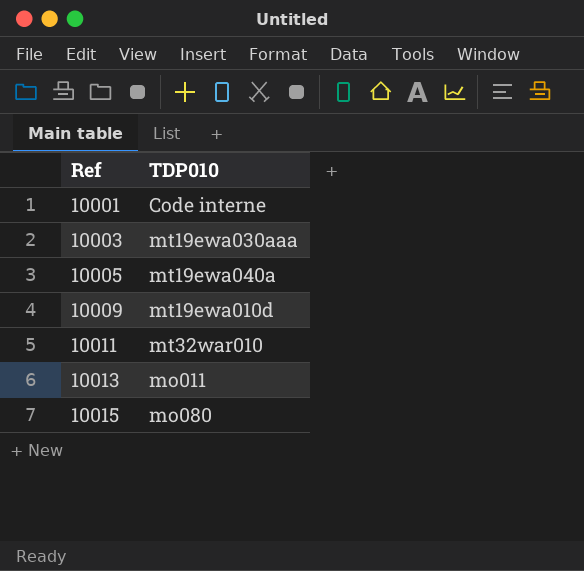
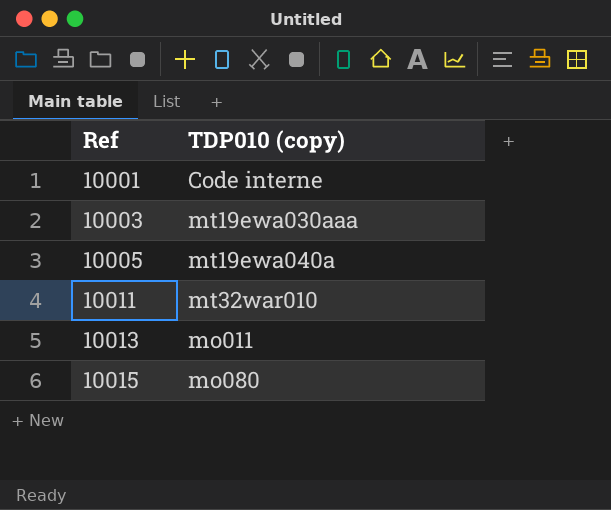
column name: TDP010 -> TDP010 (copy)
row 10009: mt19ewa010d -> none

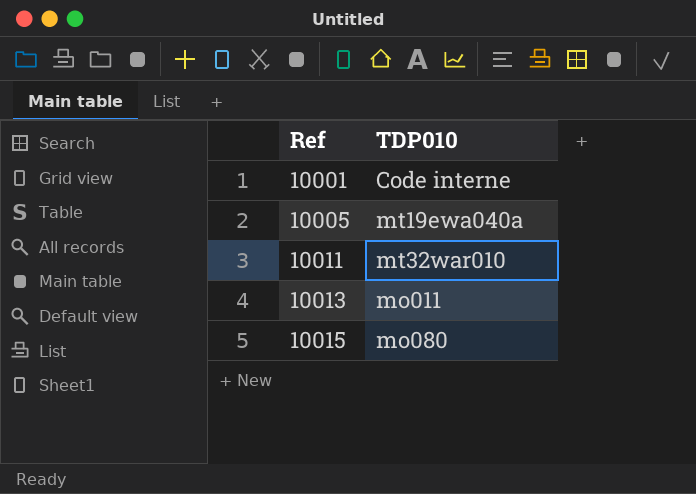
column name: TDP010 (copy) -> TDP010
row 10003: mt19ewa030aaa -> none

